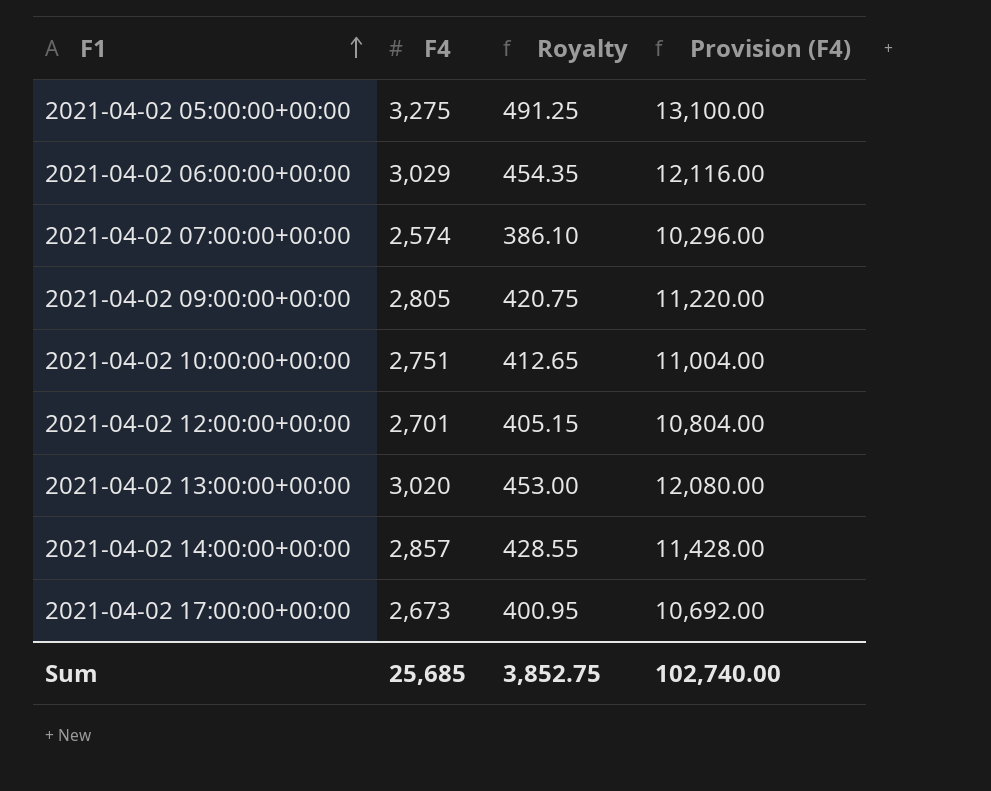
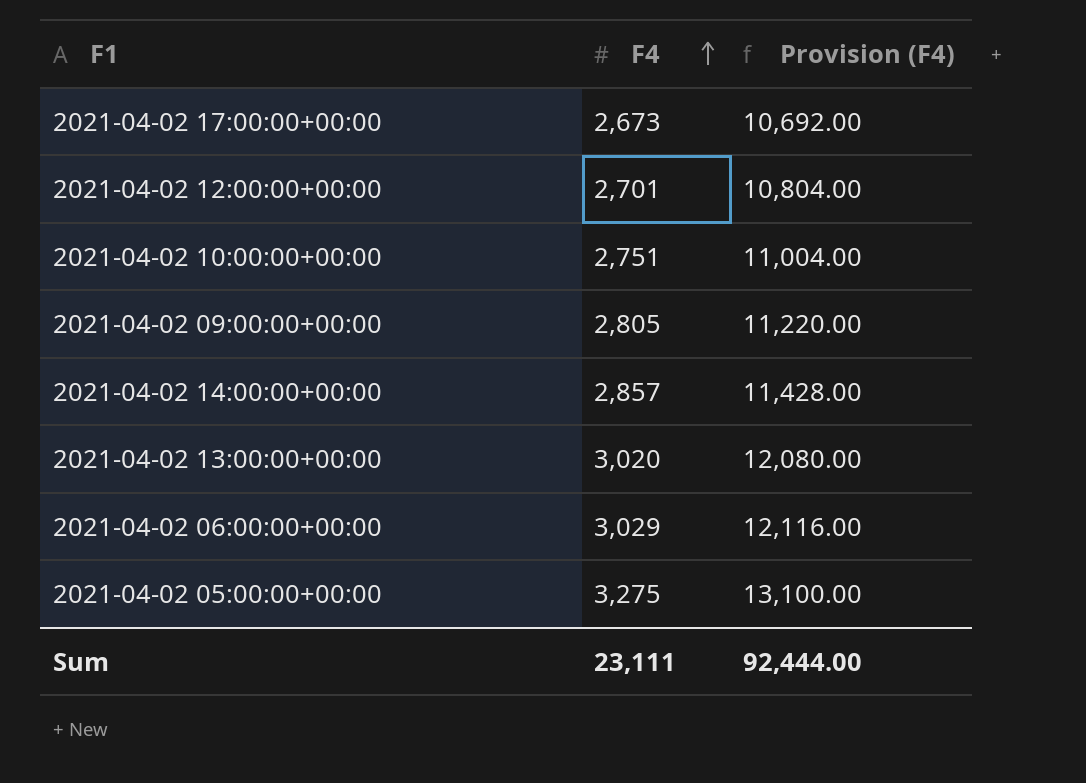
row order: F1 ascending -> F4 ascending
column Royalty | formula: [F4] * 0.15 -> none
row 2021-04-02 07:00:00+00:00: 2,574 | 386.10 | 10,296.00 -> none
Sum | F4: 25,685 -> 23,111
Sum | Provision (F4): 102,740.00 -> 92,444.00

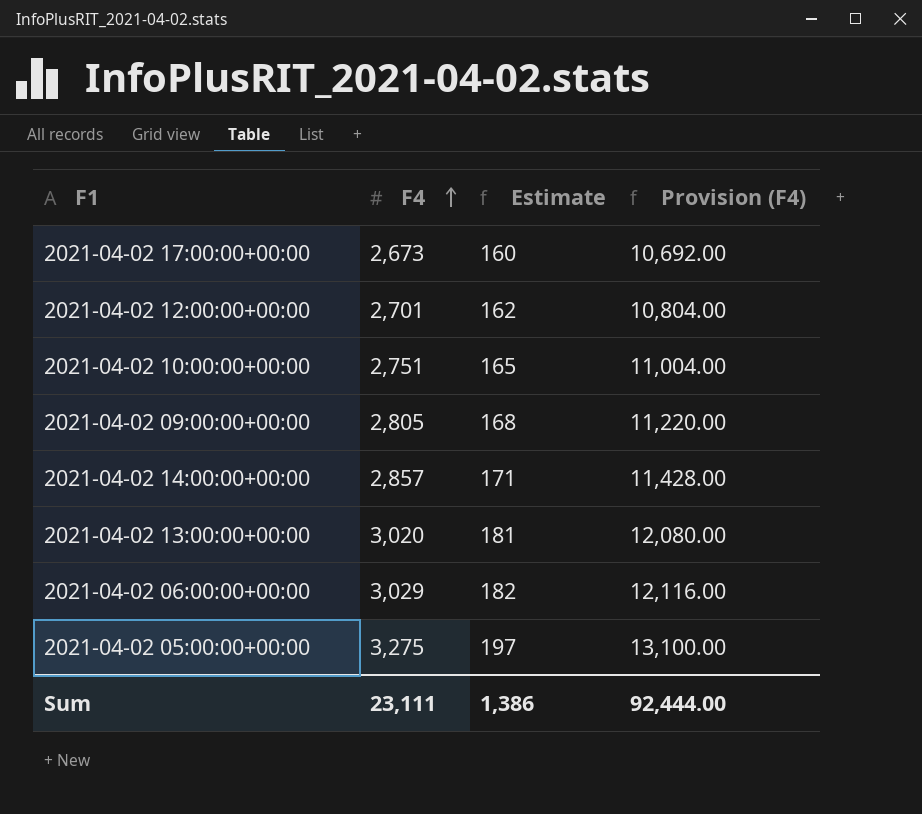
column Estimate | formula: none -> [F4] * 0.06

